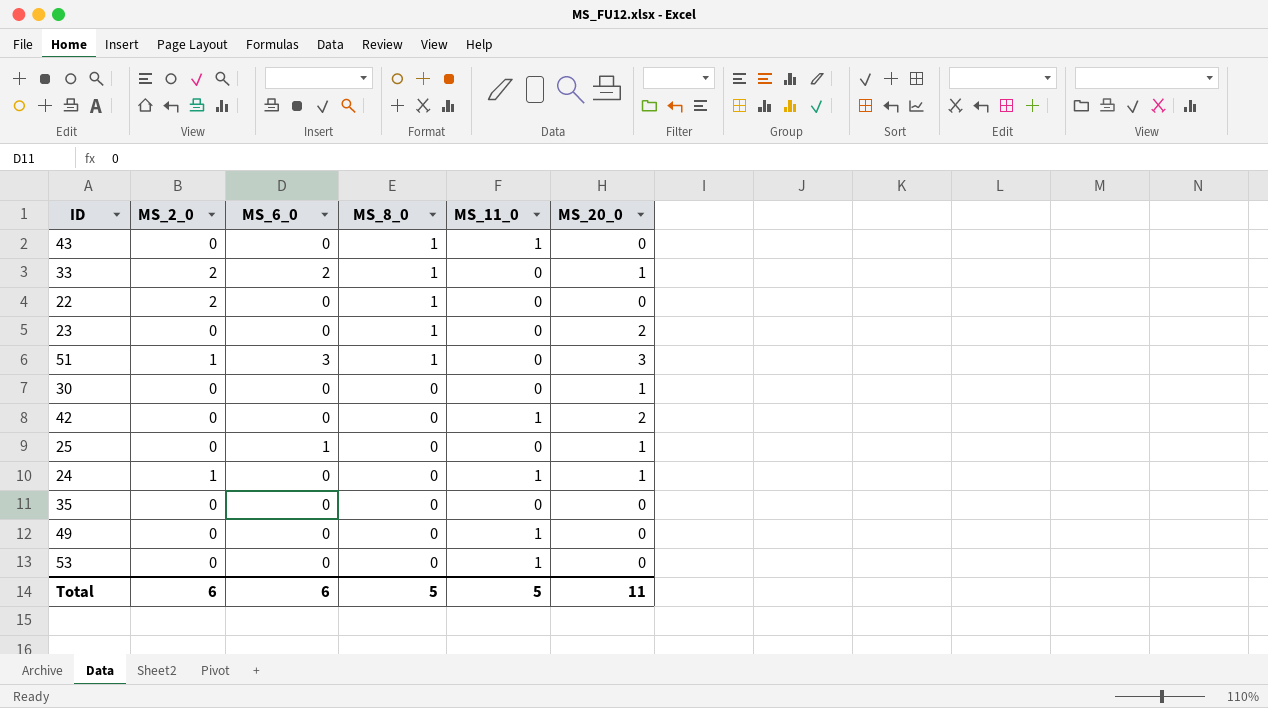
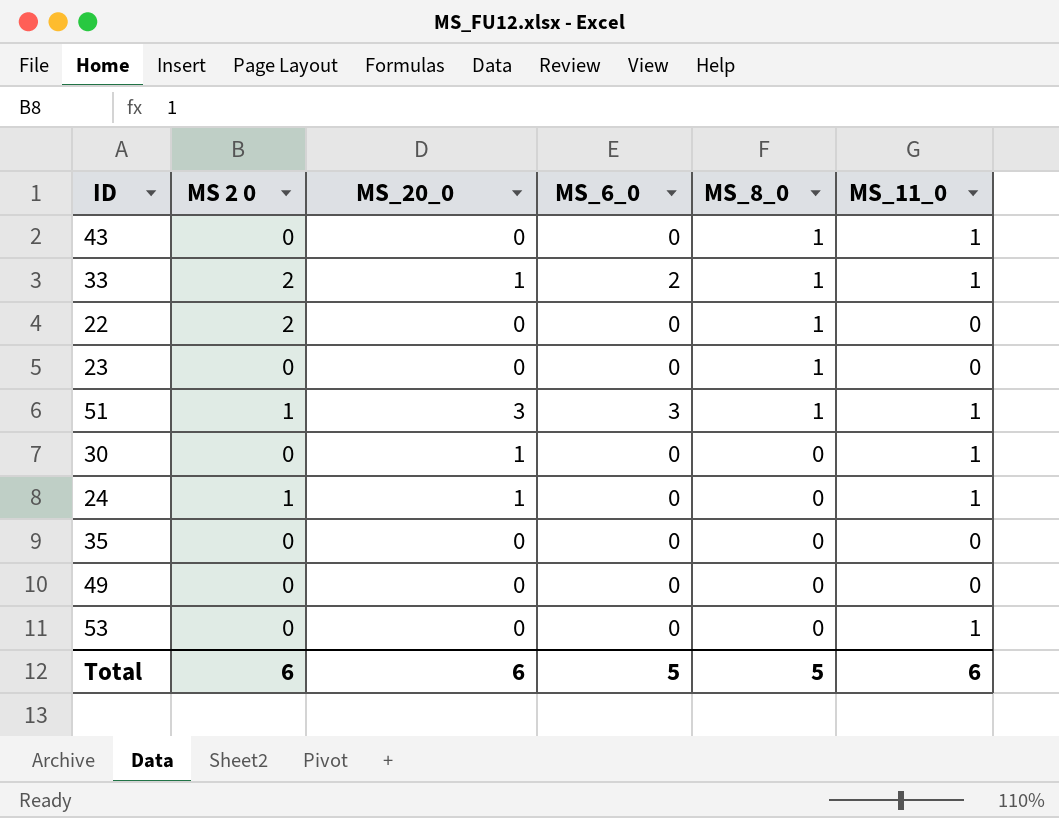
column name: MS_2_0 -> MS 2 0
column MS_20_0 | position: 6 -> 3
row 42: 0 | 0 | 0 | 1 | 2 -> none
row 25: 0 | 1 | 0 | 0 | 1 -> none
33 | MS_11_0: 0 -> 1
23 | MS_20_0: 2 -> 0
51 | MS_11_0: 0 -> 1
30 | MS_11_0: 0 -> 1
49 | MS_11_0: 1 -> 0
Total | MS_20_0: 11 -> 6
Total | MS_6_0: 6 -> 5
Total | MS_11_0: 5 -> 6

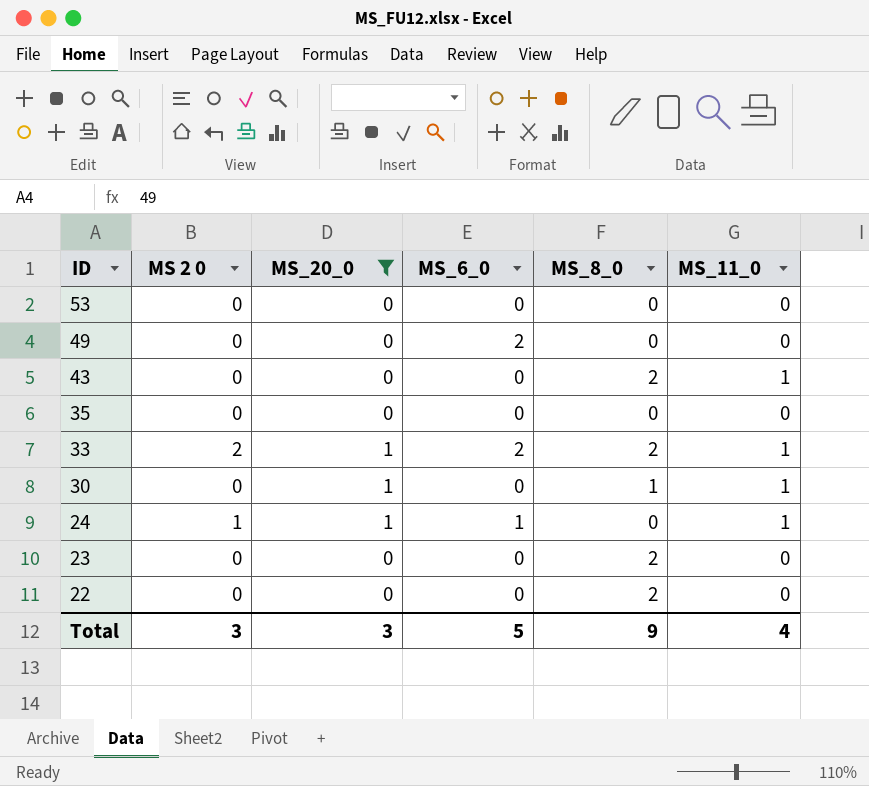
filter: none -> MS_20_0 != 3
row order: MS_8_0 descending -> ID descending
53 | MS_11_0: 1 -> 0
49 | MS_6_0: 0 -> 2
43 | MS_8_0: 1 -> 2
33 | MS_8_0: 1 -> 2
30 | MS_8_0: 0 -> 1
24 | MS_6_0: 0 -> 1
23 | MS_8_0: 1 -> 2
22 | MS 2 0: 2 -> 0
22 | MS_8_0: 1 -> 2
Total | MS 2 0: 6 -> 3
Total | MS_20_0: 6 -> 3
Total | MS_8_0: 5 -> 9
Total | MS_11_0: 6 -> 4

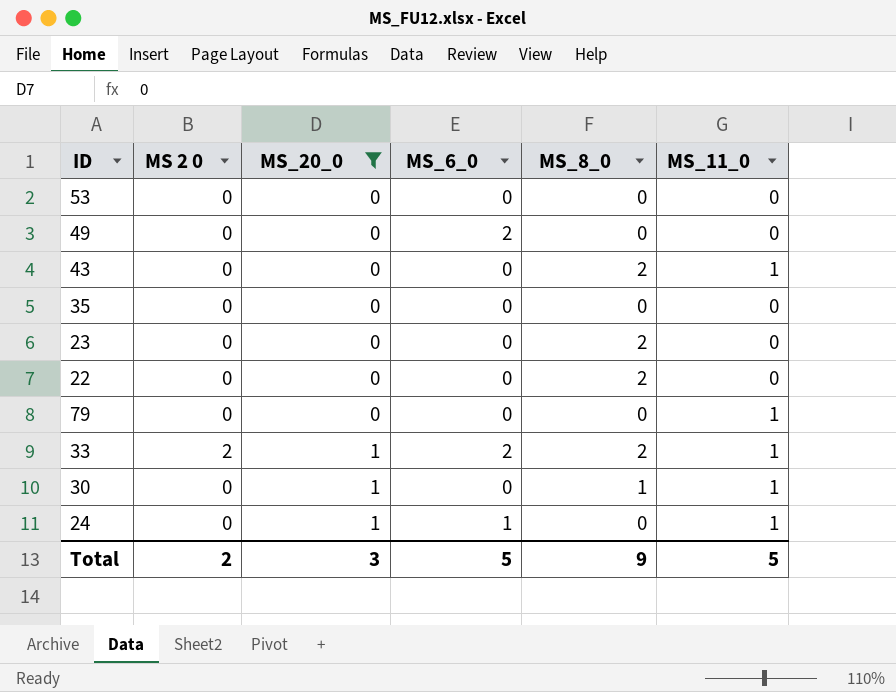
row order: ID descending -> MS_20_0 ascending
row 79: none -> 0 | 0 | 0 | 0 | 1
24 | MS 2 0: 1 -> 0
Total | MS 2 0: 3 -> 2
Total | MS_11_0: 4 -> 5

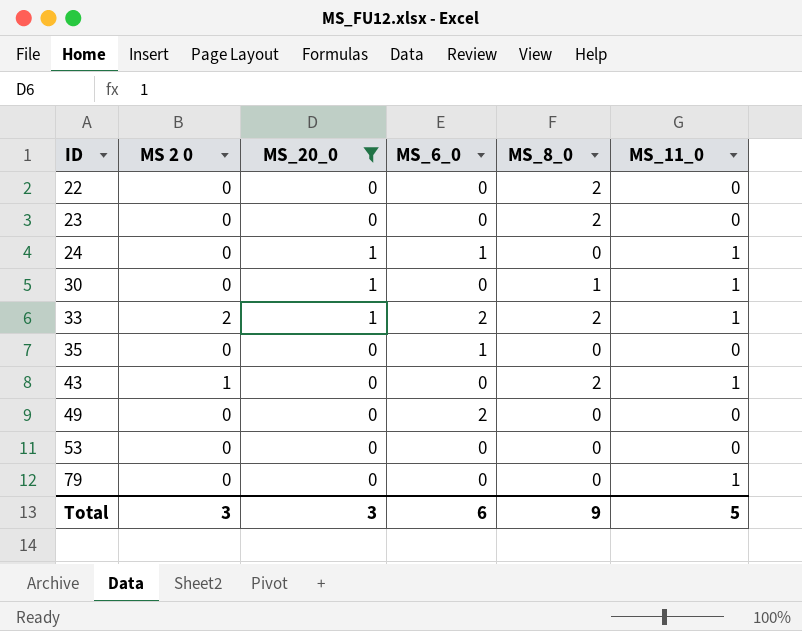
row order: MS_20_0 ascending -> ID ascending
35 | MS_6_0: 0 -> 1
43 | MS 2 0: 0 -> 1
Total | MS 2 0: 2 -> 3
Total | MS_6_0: 5 -> 6

